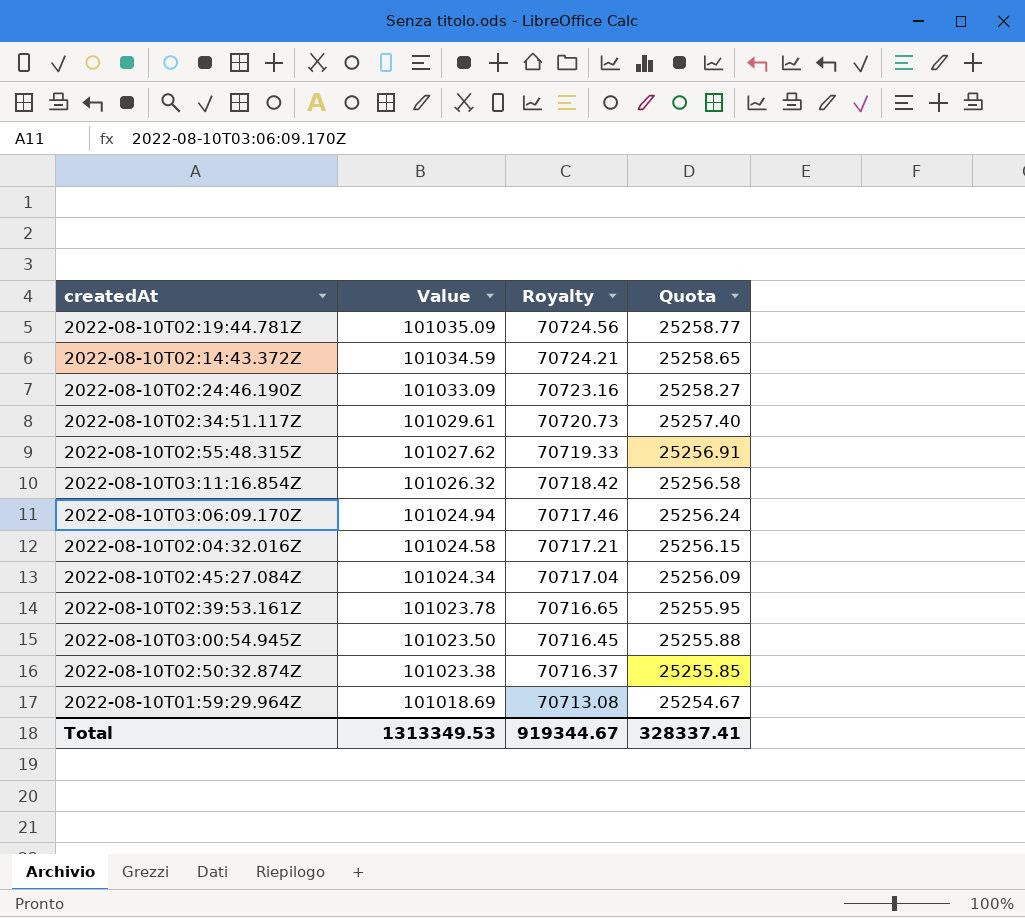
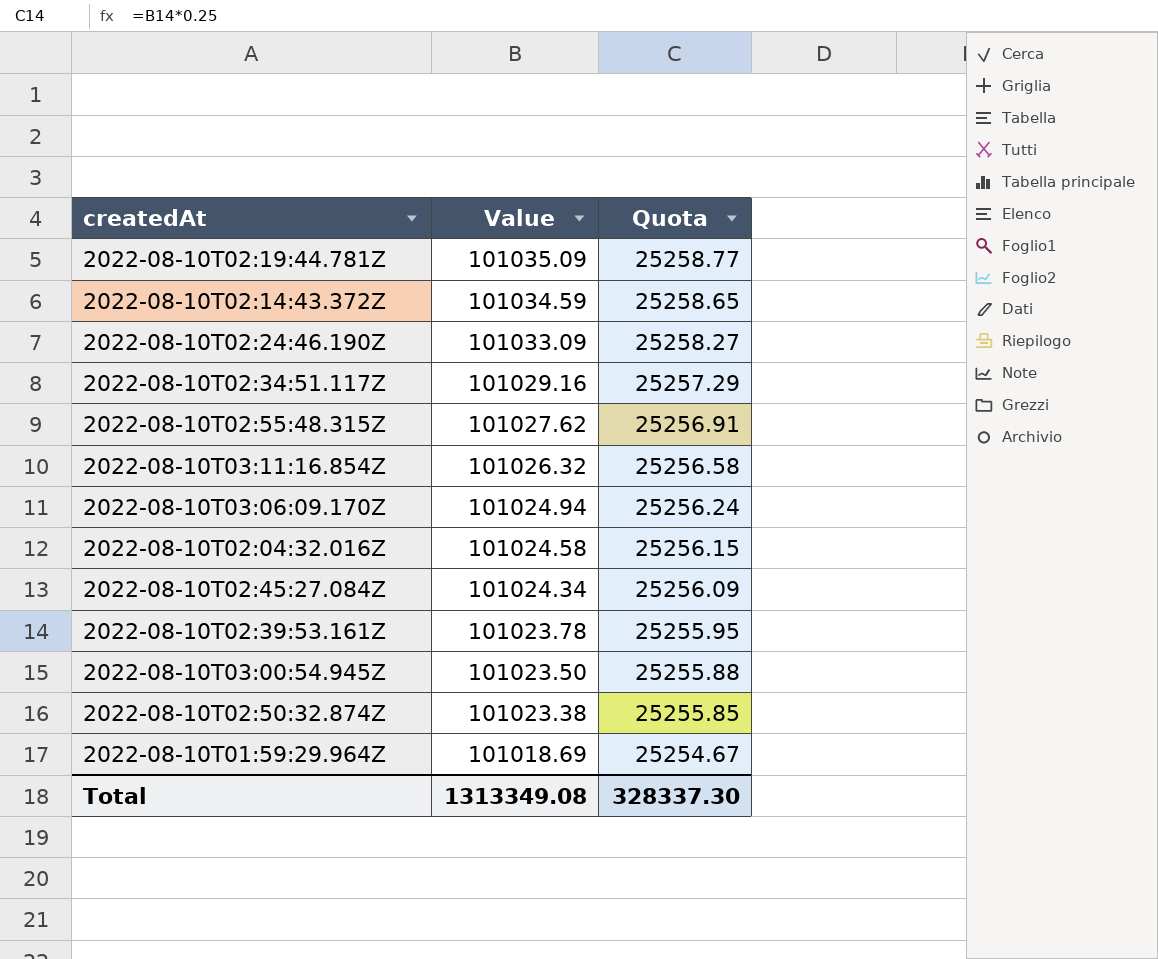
column Royalty | formula: [Value] * 0.7 -> none
2022-08-10T02:34:51.117Z | Value: 101029.61 -> 101029.16
2022-08-10T02:34:51.117Z | Quota: 25257.40 -> 25257.29
Total | Value: 1313349.53 -> 1313349.08
Total | Quota: 328337.41 -> 328337.30

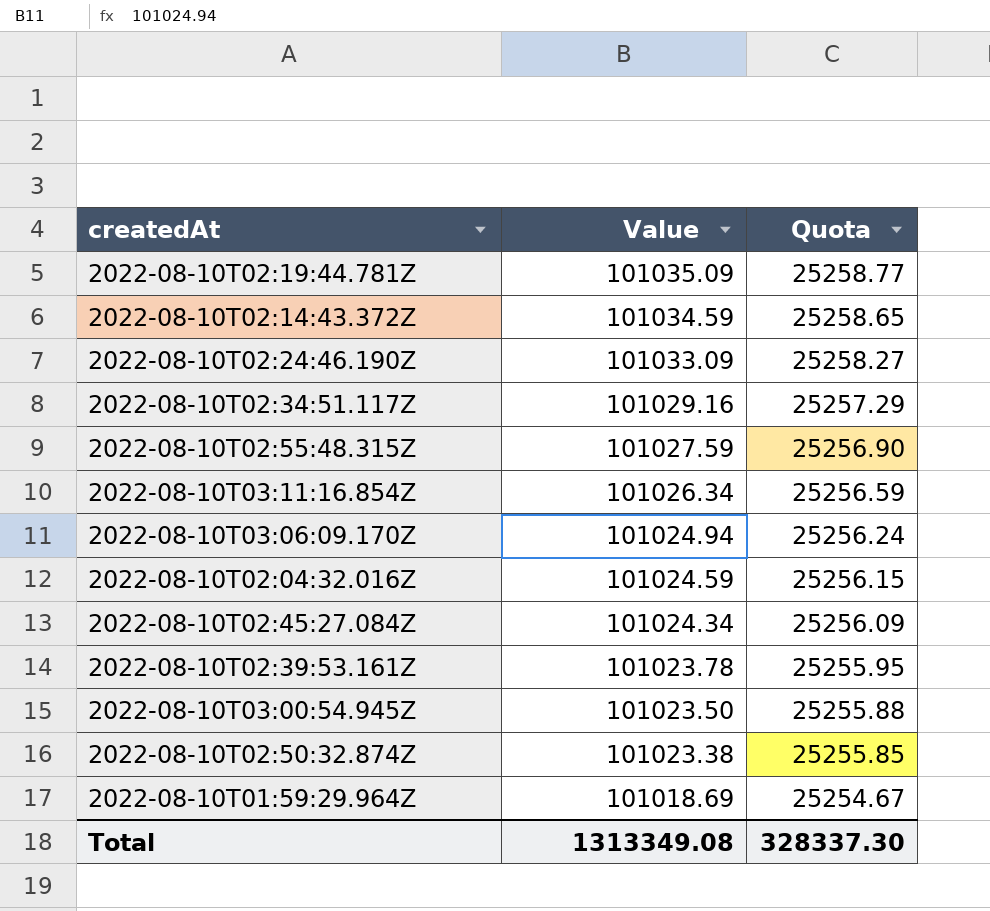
2022-08-10T02:55:48.315Z | Value: 101027.62 -> 101027.59
2022-08-10T02:55:48.315Z | Quota: 25256.91 -> 25256.90
2022-08-10T03:11:16.854Z | Value: 101026.32 -> 101026.34
2022-08-10T03:11:16.854Z | Quota: 25256.58 -> 25256.59
2022-08-10T02:04:32.016Z | Value: 101024.58 -> 101024.59

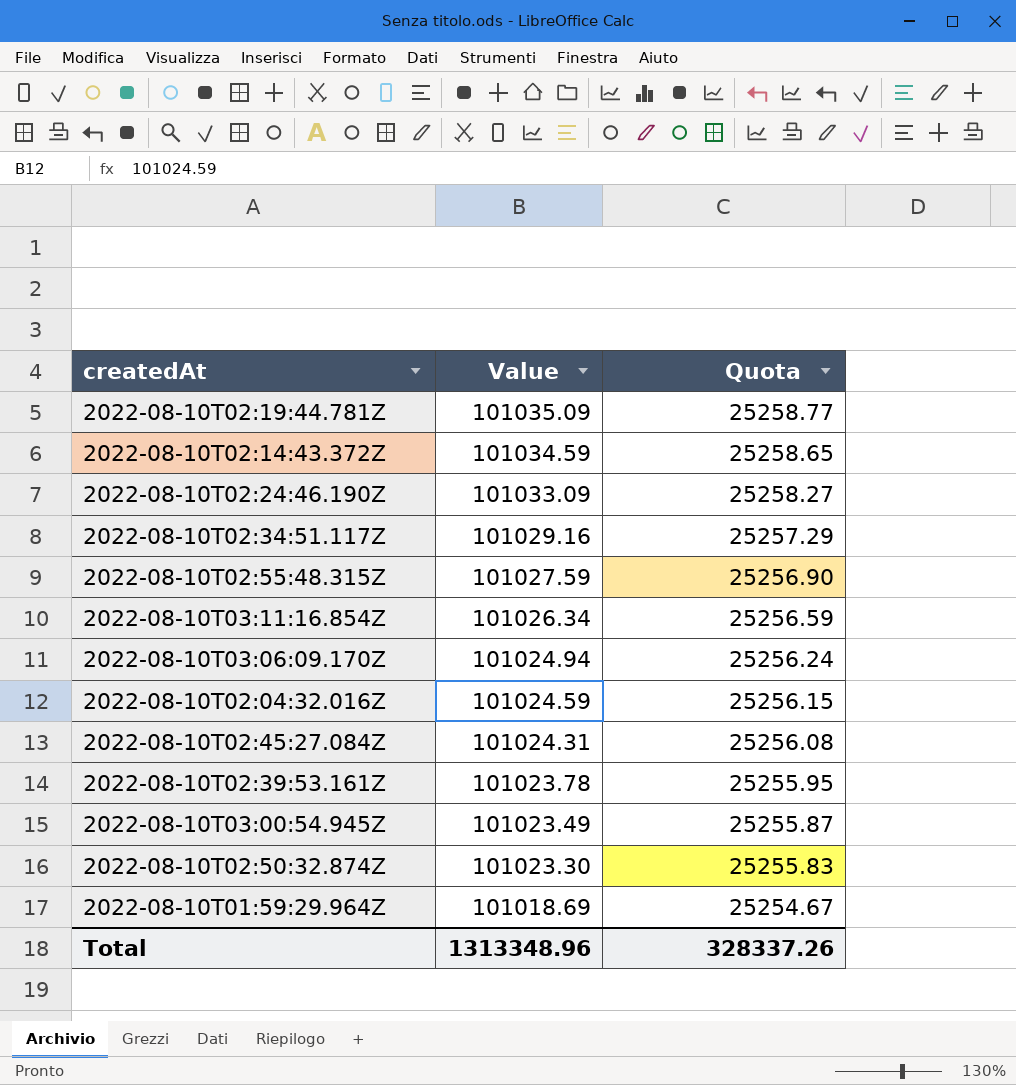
2022-08-10T02:45:27.084Z | Value: 101024.34 -> 101024.31
2022-08-10T02:45:27.084Z | Quota: 25256.09 -> 25256.08
2022-08-10T03:00:54.945Z | Value: 101023.50 -> 101023.49
2022-08-10T03:00:54.945Z | Quota: 25255.88 -> 25255.87
2022-08-10T02:50:32.874Z | Value: 101023.38 -> 101023.30
2022-08-10T02:50:32.874Z | Quota: 25255.85 -> 25255.83
Total | Value: 1313349.08 -> 1313348.96
Total | Quota: 328337.30 -> 328337.26

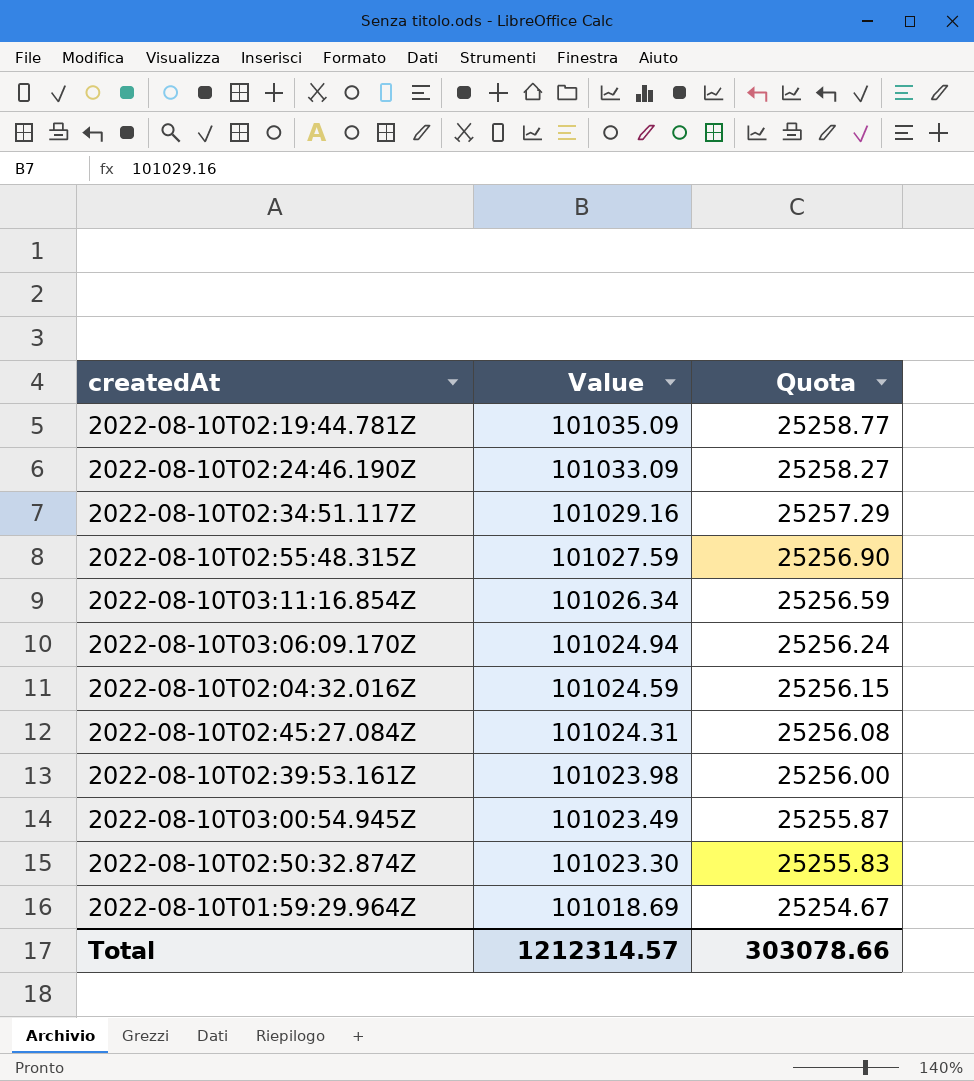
row 2022-08-10T02:14:43.372Z: 101034.59 | 25258.65 -> none
2022-08-10T02:39:53.161Z | Value: 101023.78 -> 101023.98
2022-08-10T02:39:53.161Z | Quota: 25255.95 -> 25256.00
Total | Value: 1313348.96 -> 1212314.57
Total | Quota: 328337.26 -> 303078.66

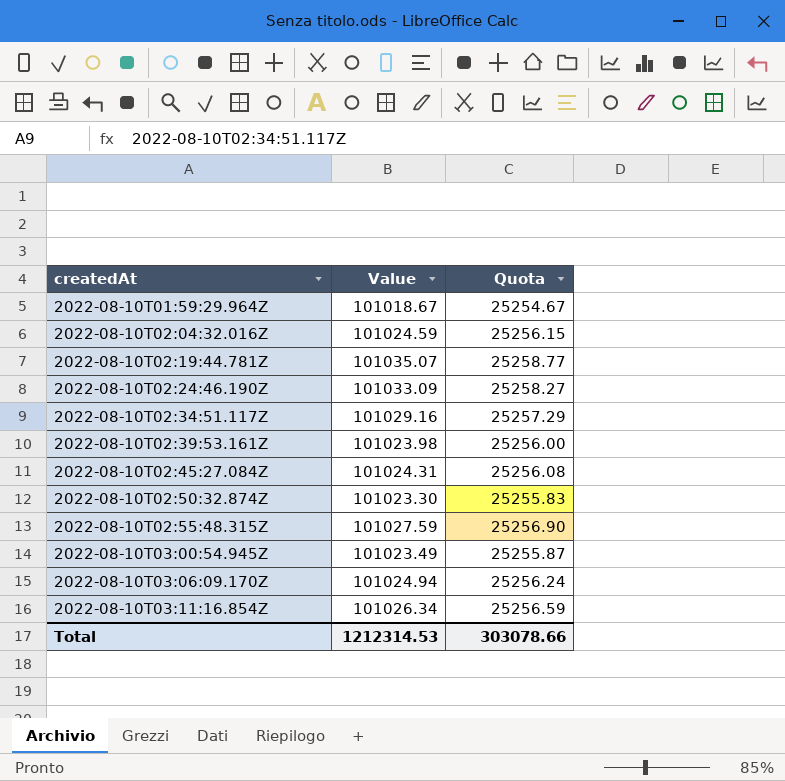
row order: Value descending -> createdAt ascending
2022-08-10T01:59:29.964Z | Value: 101018.69 -> 101018.67
2022-08-10T02:19:44.781Z | Value: 101035.09 -> 101035.07
Total | Value: 1212314.57 -> 1212314.53

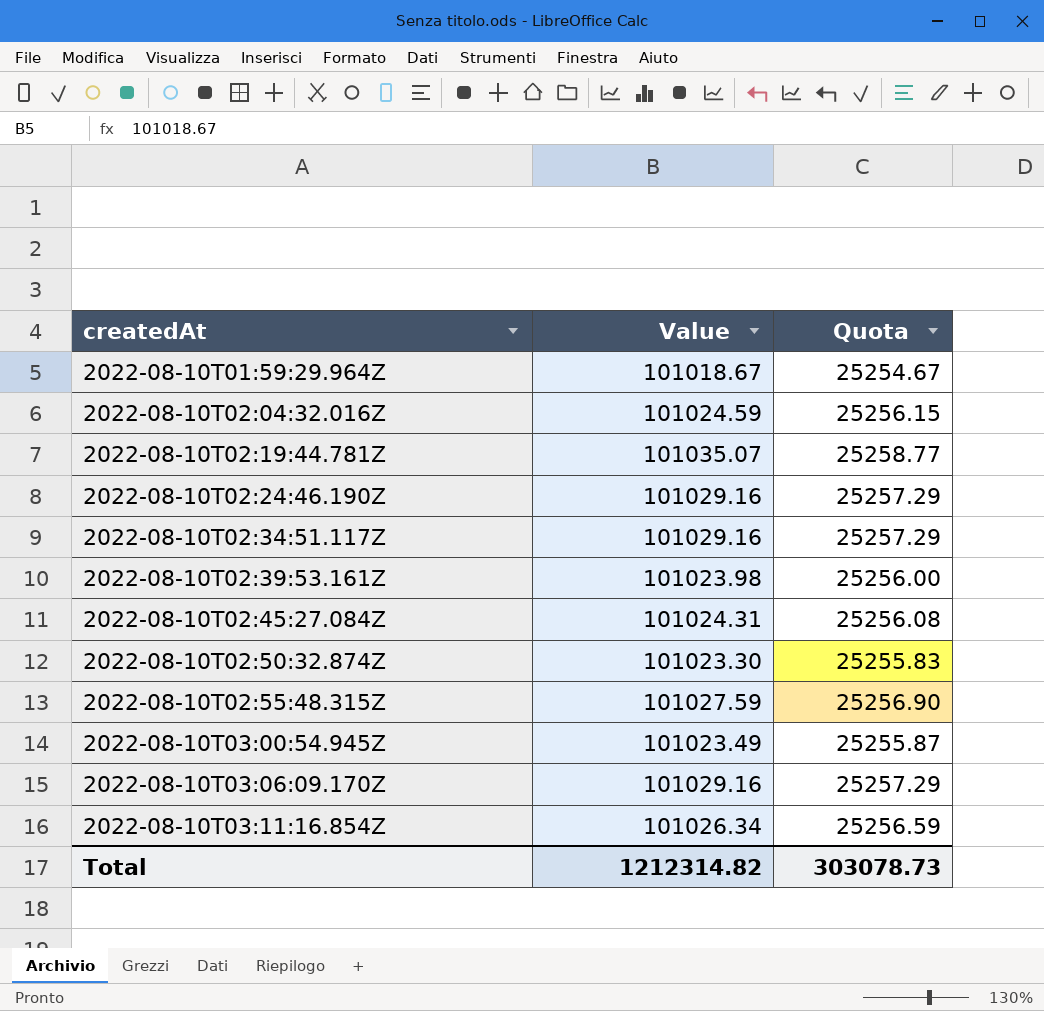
2022-08-10T02:24:46.190Z | Value: 101033.09 -> 101029.16
2022-08-10T02:24:46.190Z | Quota: 25258.27 -> 25257.29
2022-08-10T03:06:09.170Z | Value: 101024.94 -> 101029.16
2022-08-10T03:06:09.170Z | Quota: 25256.24 -> 25257.29
Total | Value: 1212314.53 -> 1212314.82
Total | Quota: 303078.66 -> 303078.73

